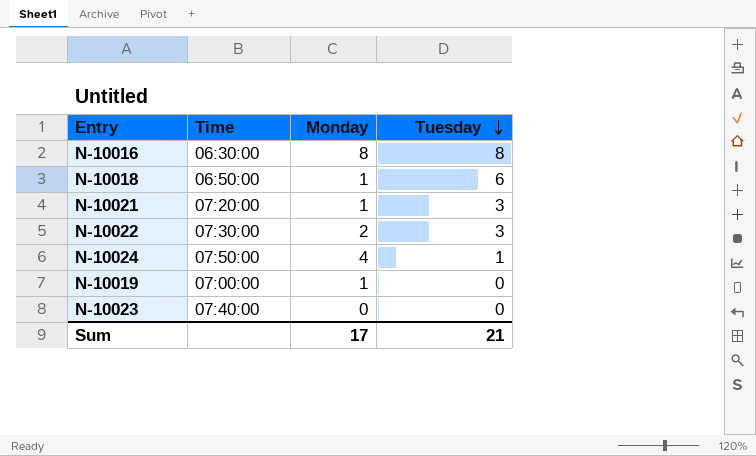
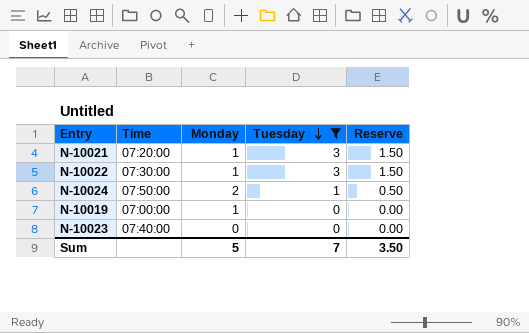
filter: none -> Tuesday <= 3
column Reserve | formula: none -> [Tuesday] * 0.5
N-10022 | Monday: 2 -> 1
N-10024 | Monday: 4 -> 2
Sum | Monday: 17 -> 5
Sum | Tuesday: 21 -> 7

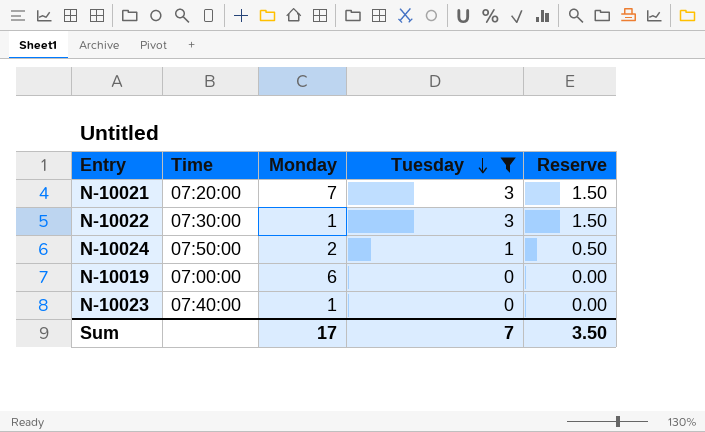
N-10021 | Monday: 1 -> 7
N-10019 | Monday: 1 -> 6
N-10023 | Monday: 0 -> 1
Sum | Monday: 5 -> 17

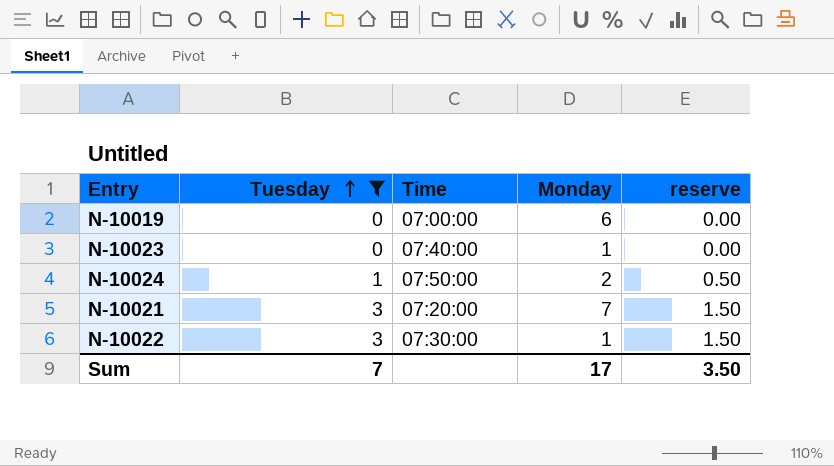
row order: Tuesday descending -> Tuesday ascending
column Tuesday | position: 4 -> 2
column name: Reserve -> reserve

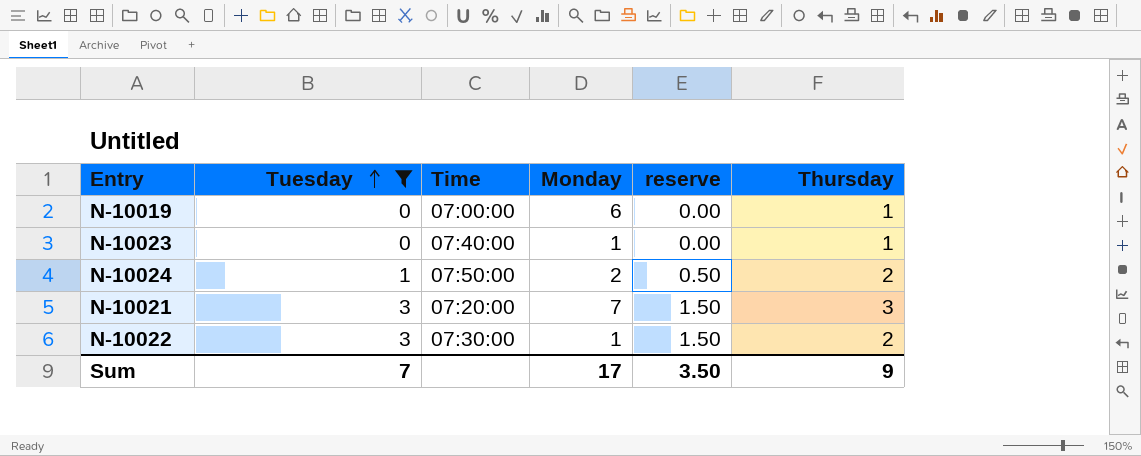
column Thursday | position: none -> 6

